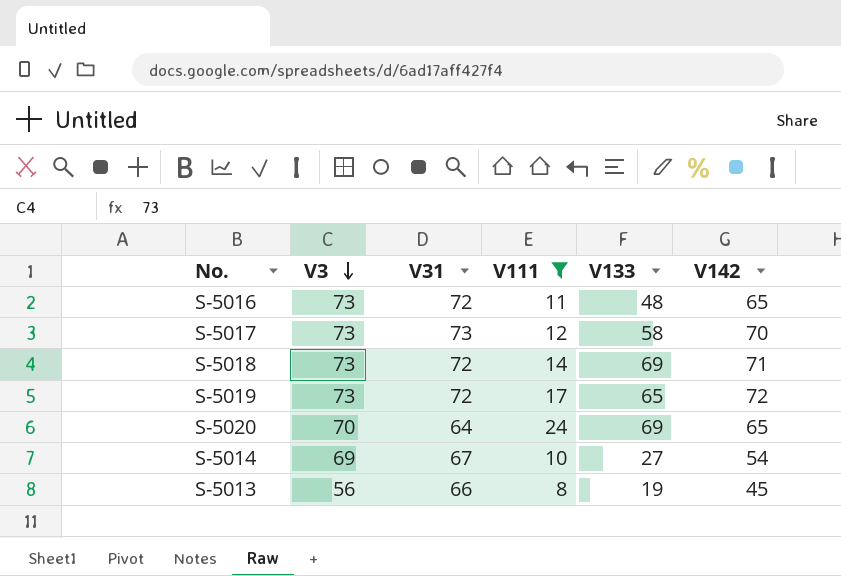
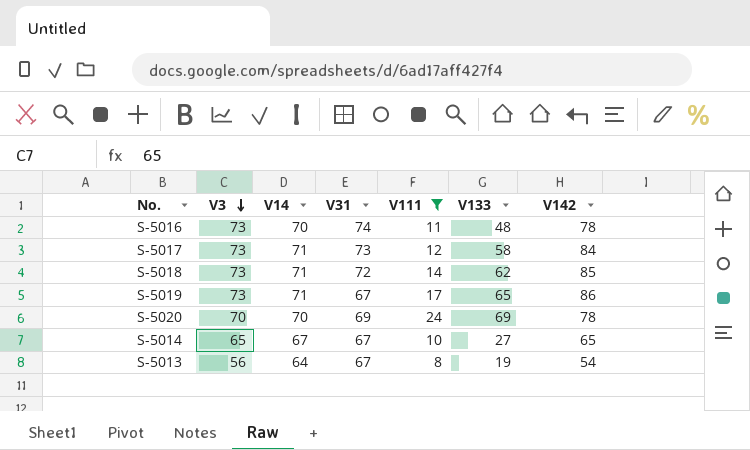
column V14 | position: none -> 3
S-5016 | V31: 72 -> 74
S-5016 | V142: 65 -> 78
S-5017 | V142: 70 -> 84
S-5018 | V133: 69 -> 62
S-5018 | V142: 71 -> 85
S-5019 | V31: 72 -> 67
S-5019 | V142: 72 -> 86
S-5020 | V31: 64 -> 69
S-5020 | V142: 65 -> 78
S-5014 | V3: 69 -> 65
S-5014 | V142: 54 -> 65
S-5013 | V31: 66 -> 67
S-5013 | V142: 45 -> 54

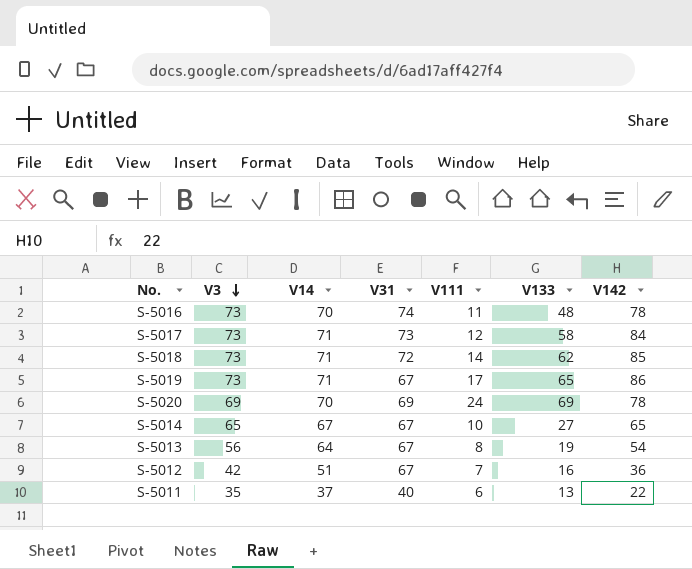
filter: V111 >= 8 -> none
S-5020 | V3: 70 -> 69

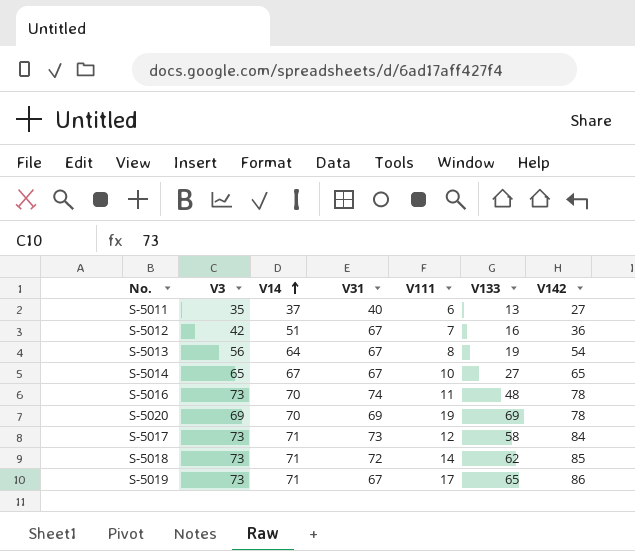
row order: V3 descending -> V14 ascending
S-5011 | V142: 22 -> 27
S-5020 | V111: 24 -> 19

